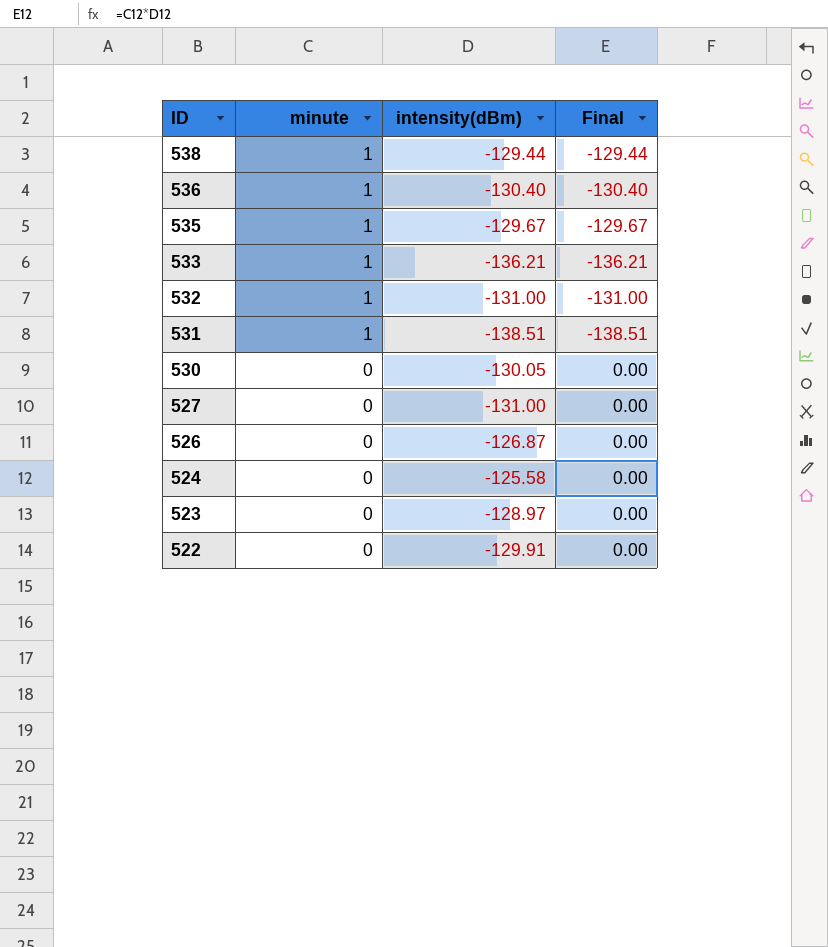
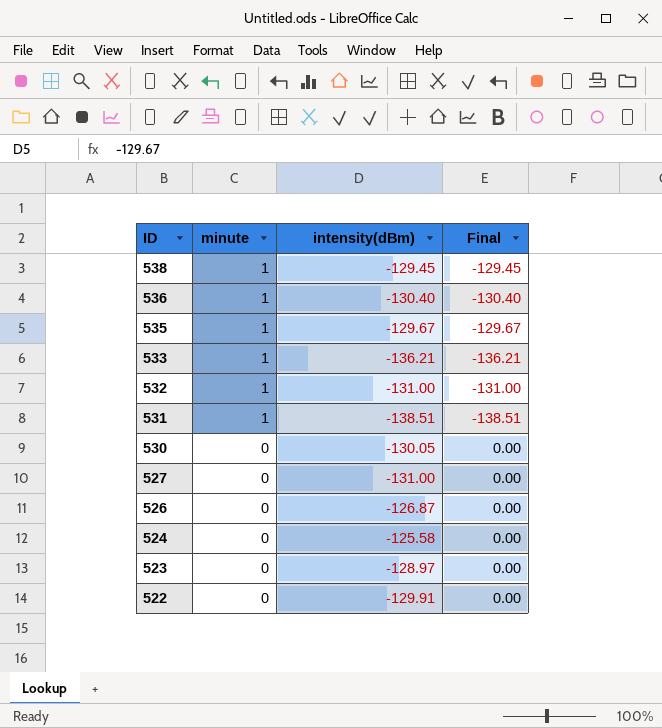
538 | intensity(dBm): -129.44 -> -129.45
538 | Final: -129.44 -> -129.45

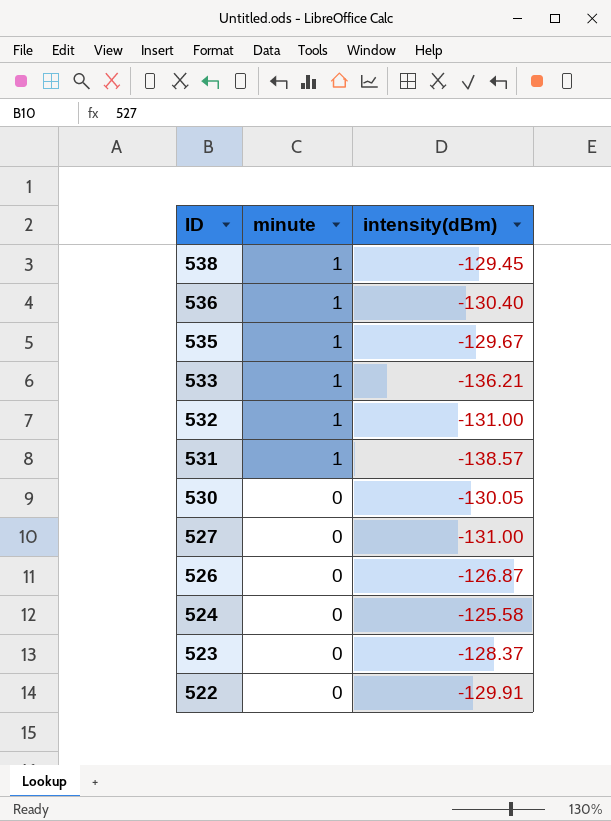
column Final | formula: [minute] * [intensity(dBm)] -> none
531 | intensity(dBm): -138.51 -> -138.57
523 | intensity(dBm): -128.97 -> -128.37

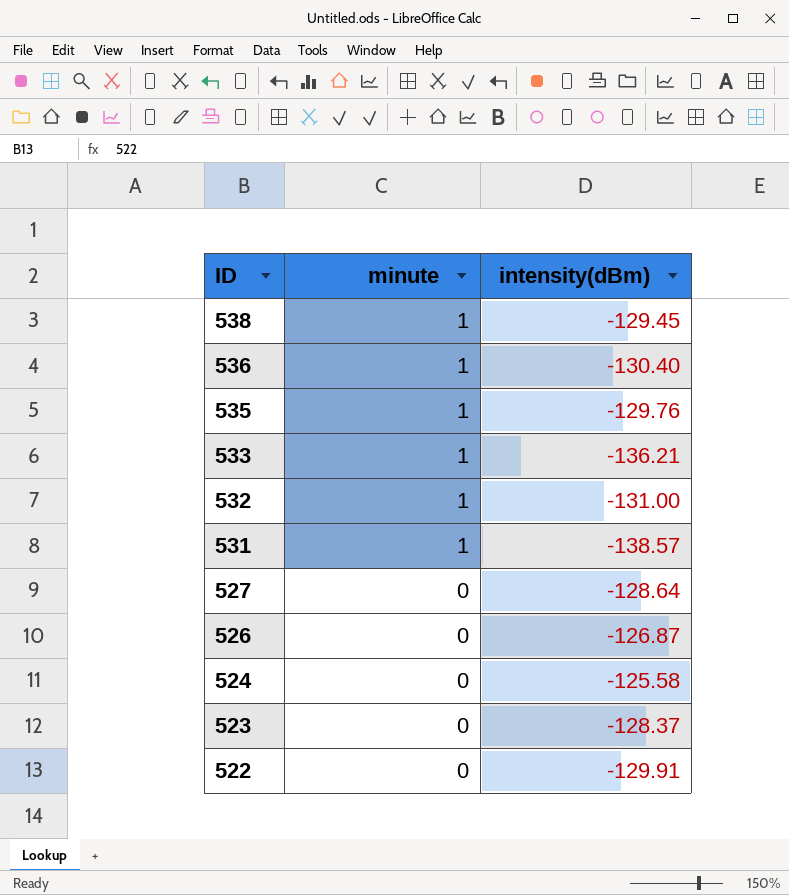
row 530: 0 | -130.05 -> none
535 | intensity(dBm): -129.67 -> -129.76
527 | intensity(dBm): -131.00 -> -128.64

